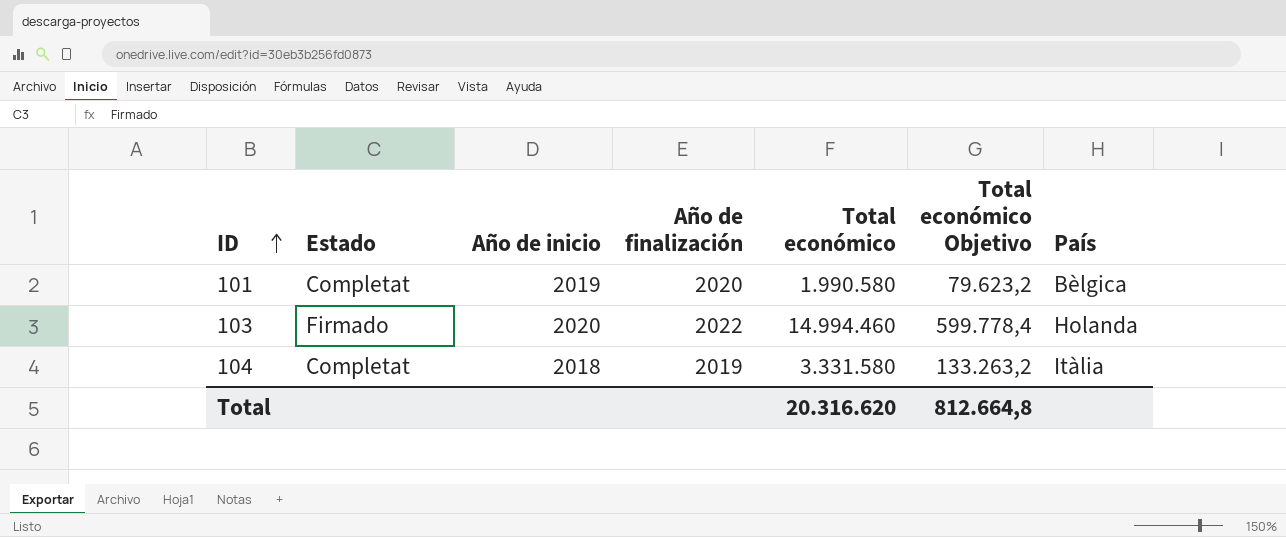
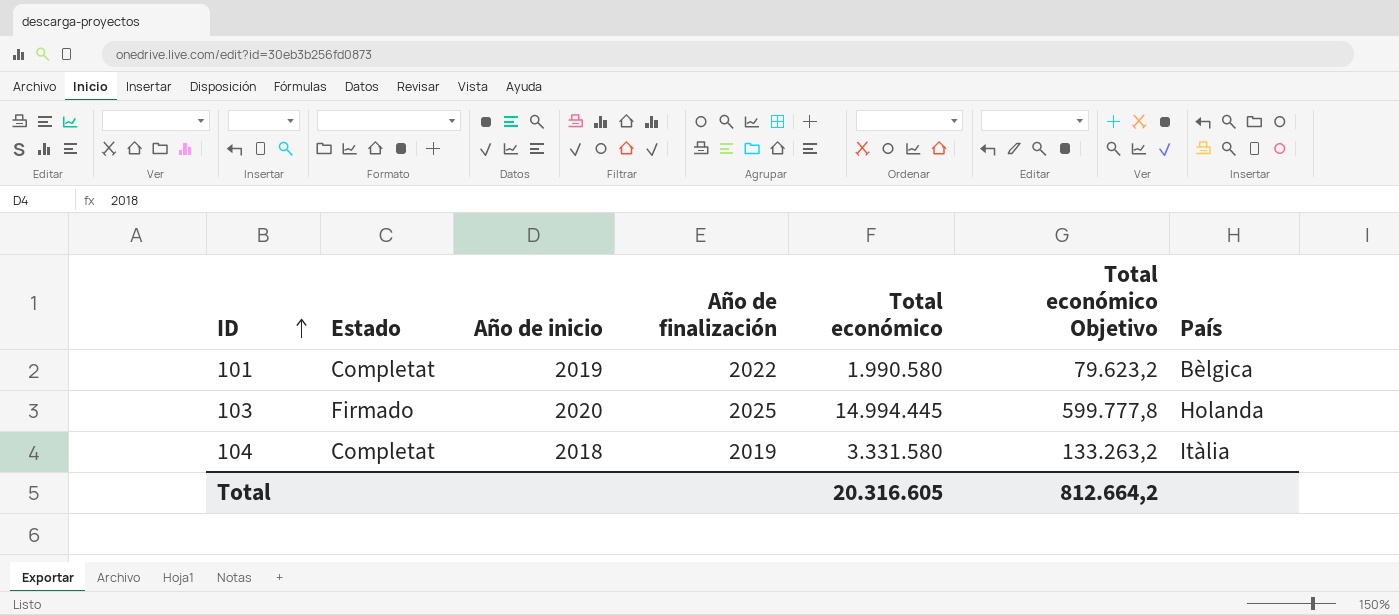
101 | Año de finalización: 2020 -> 2022
103 | Año de finalización: 2022 -> 2025
103 | Total económico: 14.994.460 -> 14.994.445
103 | Total económico Objetivo: 599.778,4 -> 599.777,8
Total | Total económico: 20.316.620 -> 20.316.605
Total | Total económico Objetivo: 812.664,8 -> 812.664,2

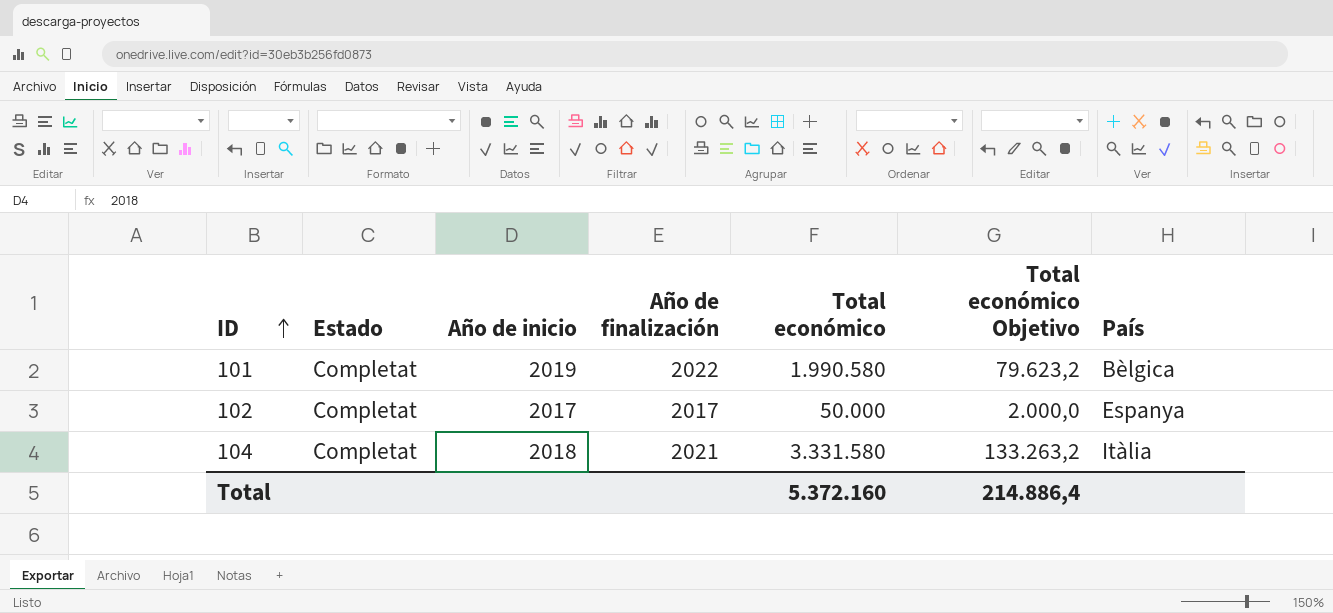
row 103: Firmado | 2020 | 2025 | 14.994.445 | 599.777,8 | Holanda -> none
row 102: none -> Completat | 2017 | 2017 | 50.000 | 2.000,0 | Espanya
104 | Año de finalización: 2019 -> 2021
Total | Total económico: 20.316.605 -> 5.372.160
Total | Total económico Objetivo: 812.664,2 -> 214.886,4

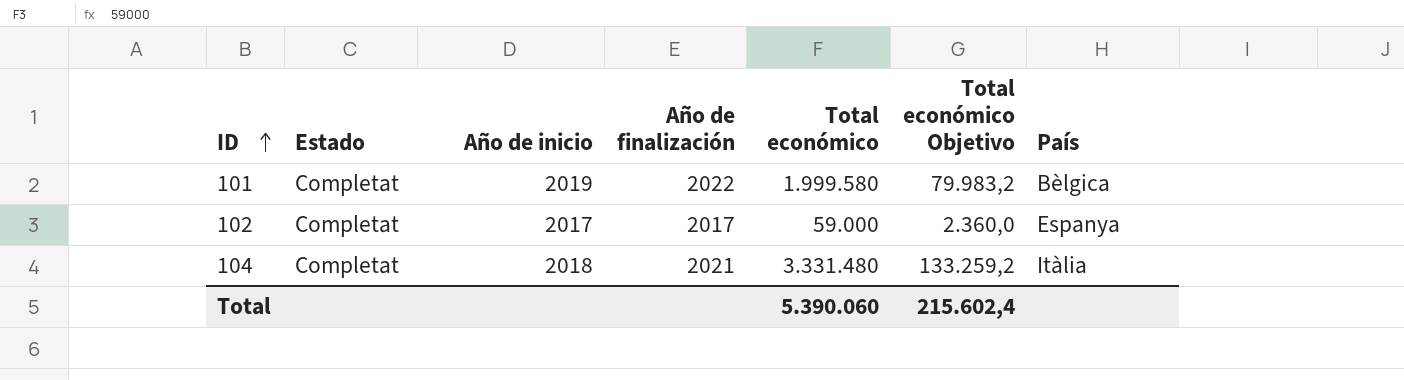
101 | Total económico: 1.990.580 -> 1.999.580
101 | Total económico Objetivo: 79.623,2 -> 79.983,2
102 | Total económico: 50.000 -> 59.000
102 | Total económico Objetivo: 2.000,0 -> 2.360,0
104 | Total económico: 3.331.580 -> 3.331.480
104 | Total económico Objetivo: 133.263,2 -> 133.259,2
Total | Total económico: 5.372.160 -> 5.390.060
Total | Total económico Objetivo: 214.886,4 -> 215.602,4

